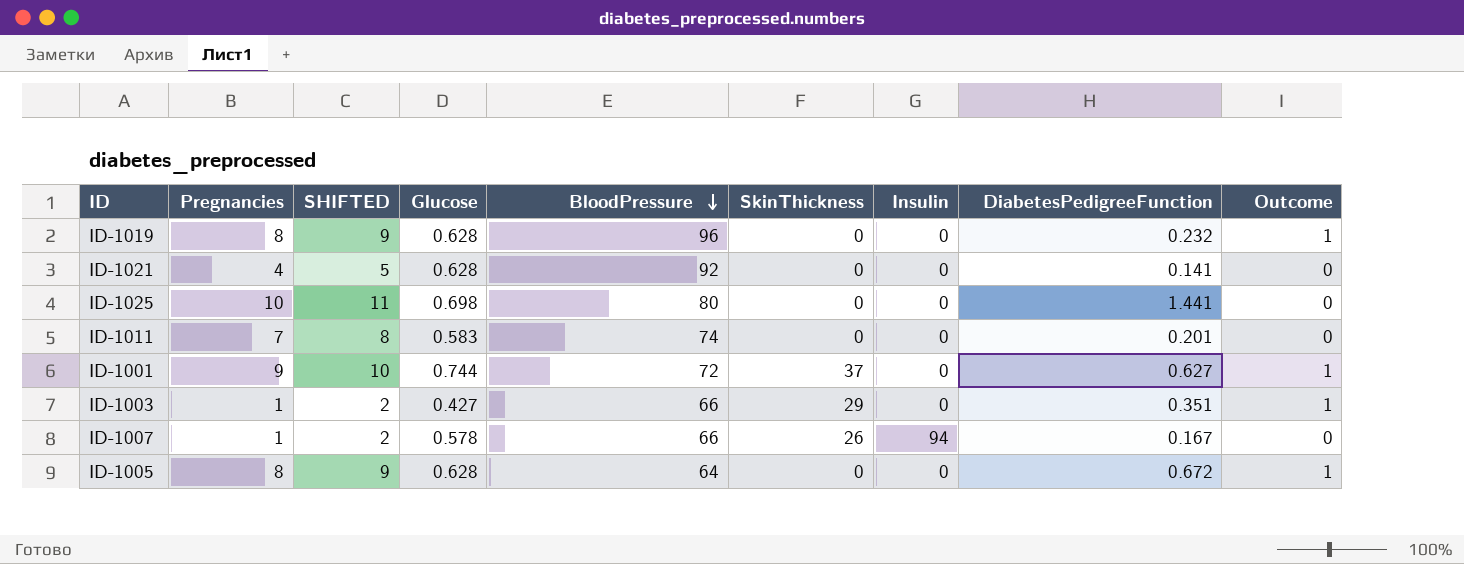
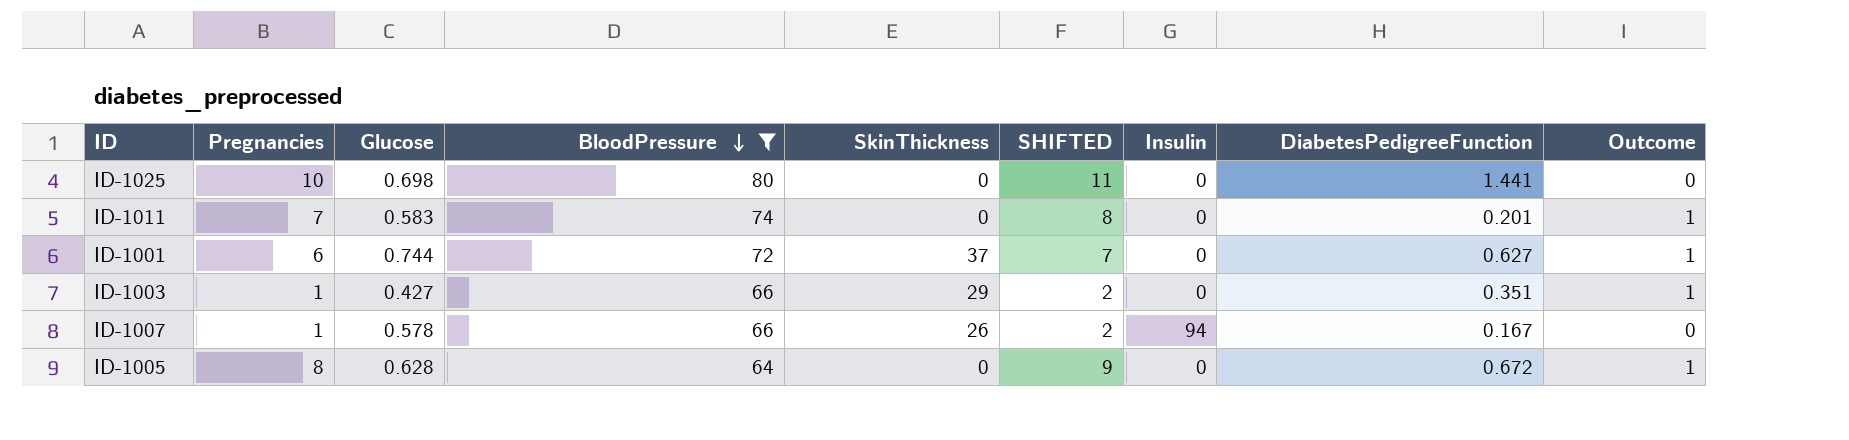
filter: none -> BloodPressure <= 80
column SHIFTED | position: 3 -> 6
ID-1011 | Outcome: 0 -> 1
ID-1001 | Pregnancies: 9 -> 6
ID-1001 | SHIFTED: 10 -> 7

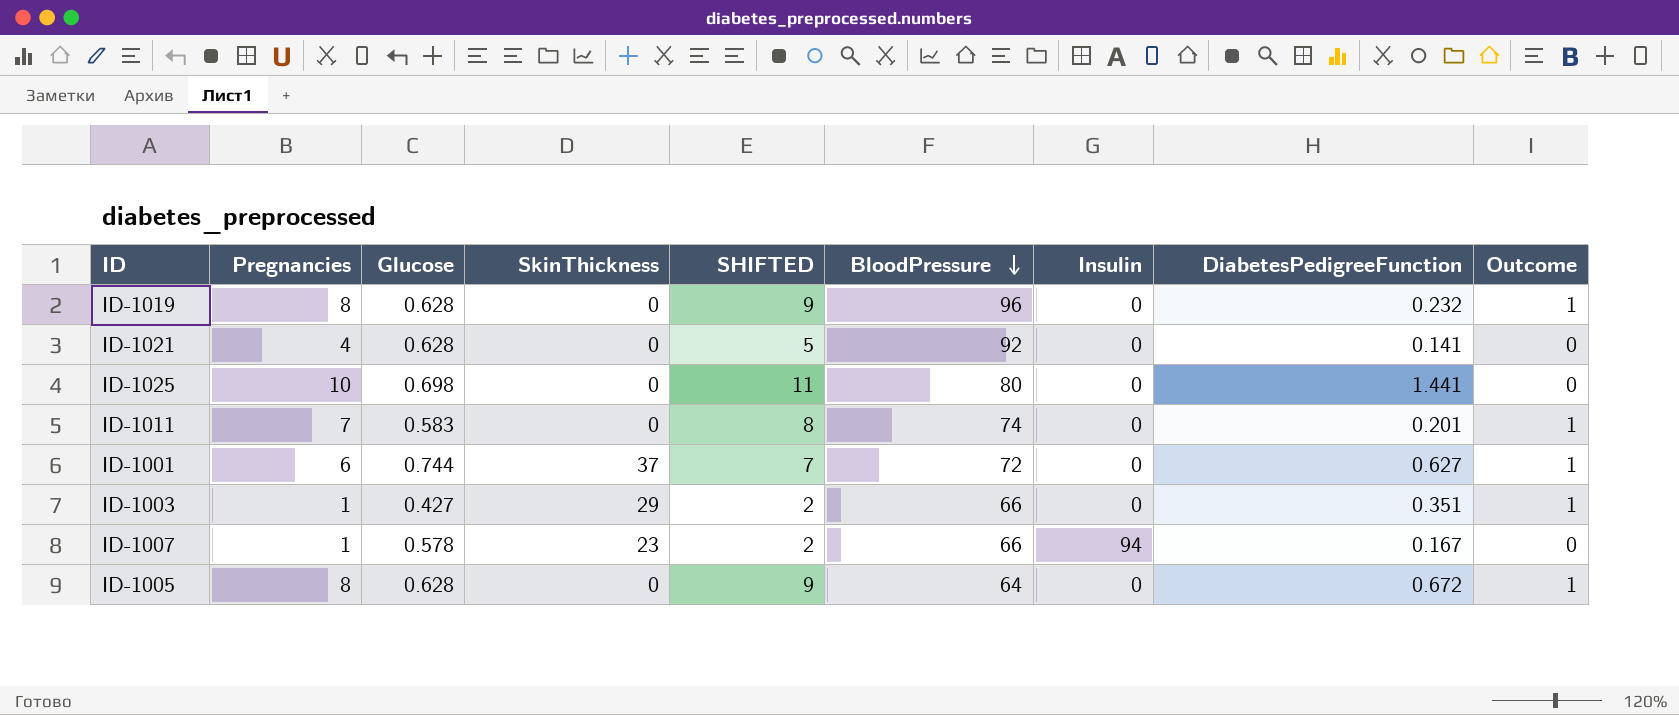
filter: BloodPressure <= 80 -> none
column BloodPressure | position: 4 -> 6
ID-1007 | SkinThickness: 26 -> 23

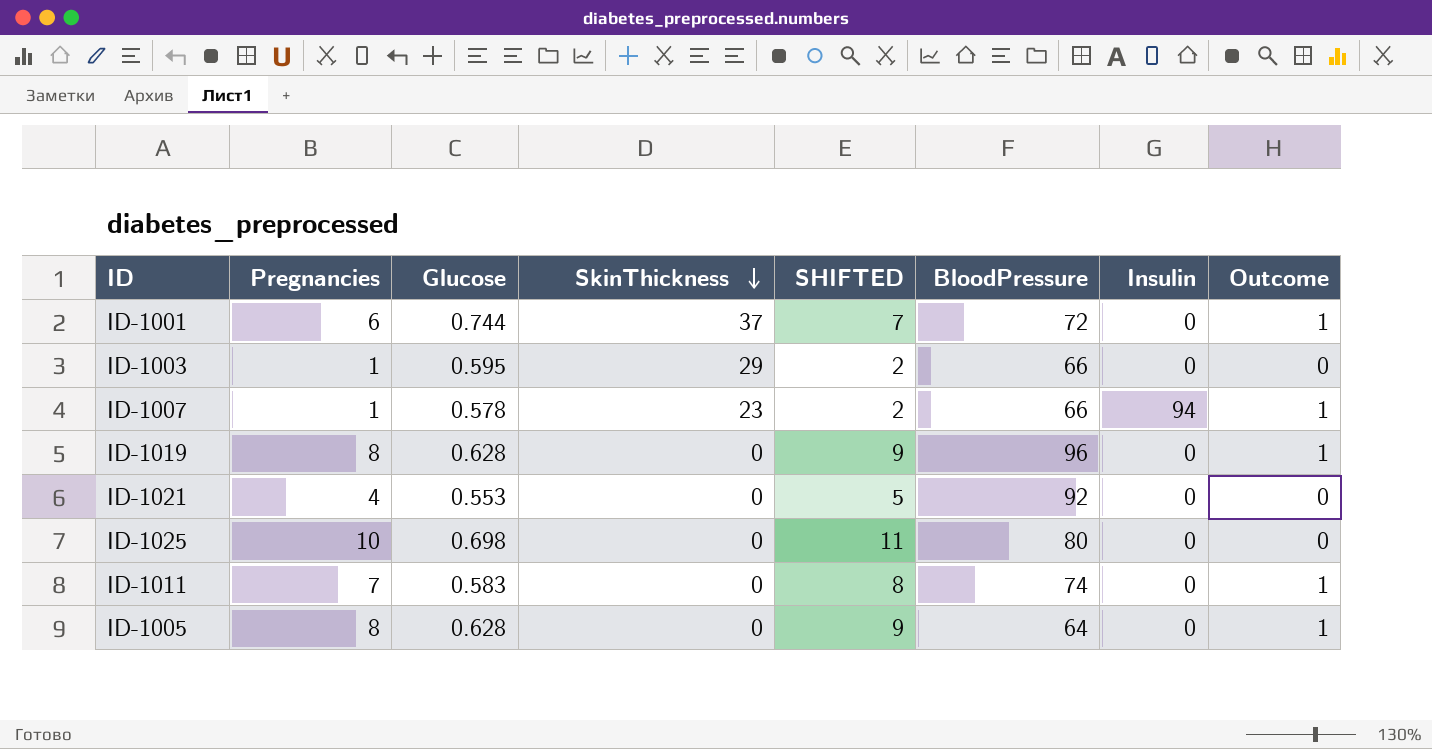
row order: BloodPressure descending -> SkinThickness descending
column DiabetesPedigreeFunction | position: 8 -> none
ID-1003 | Glucose: 0.427 -> 0.595
ID-1003 | Outcome: 1 -> 0
ID-1007 | Outcome: 0 -> 1
ID-1021 | Glucose: 0.628 -> 0.553

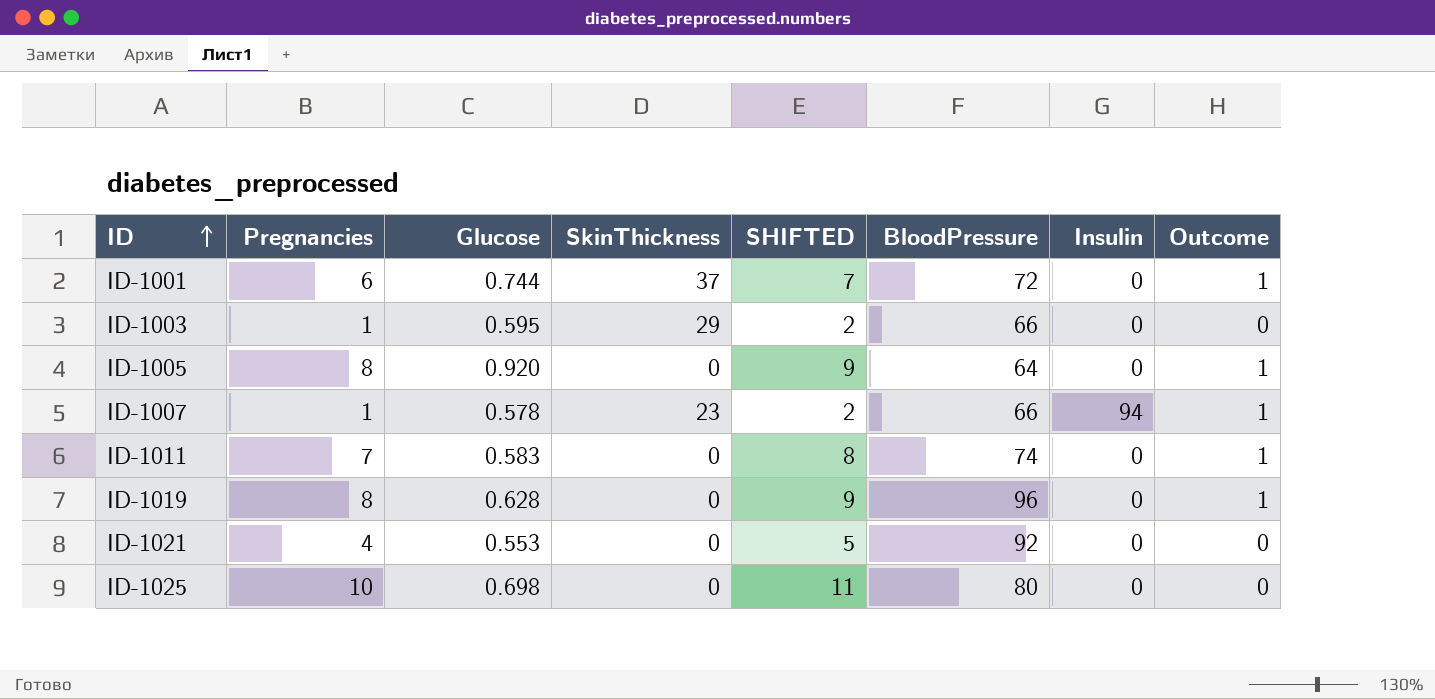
row order: SkinThickness descending -> ID ascending
ID-1005 | Glucose: 0.628 -> 0.920

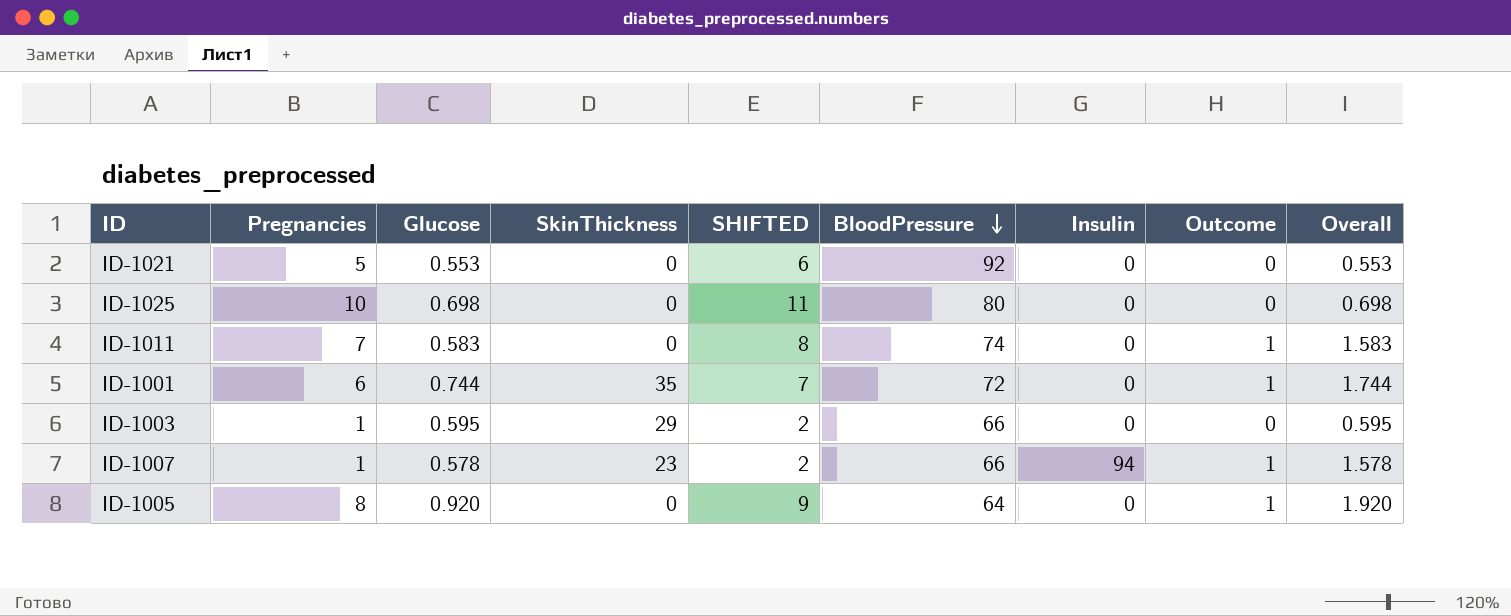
row order: ID ascending -> BloodPressure descending
column Overall | formula: none -> [Glucose] + [Outcome]
row ID-1019: 8 | 0.628 | 0 | 9 | 96 | 0 | 1 -> none
ID-1021 | Pregnancies: 4 -> 5
ID-1021 | SHIFTED: 5 -> 6
ID-1001 | SkinThickness: 37 -> 35

